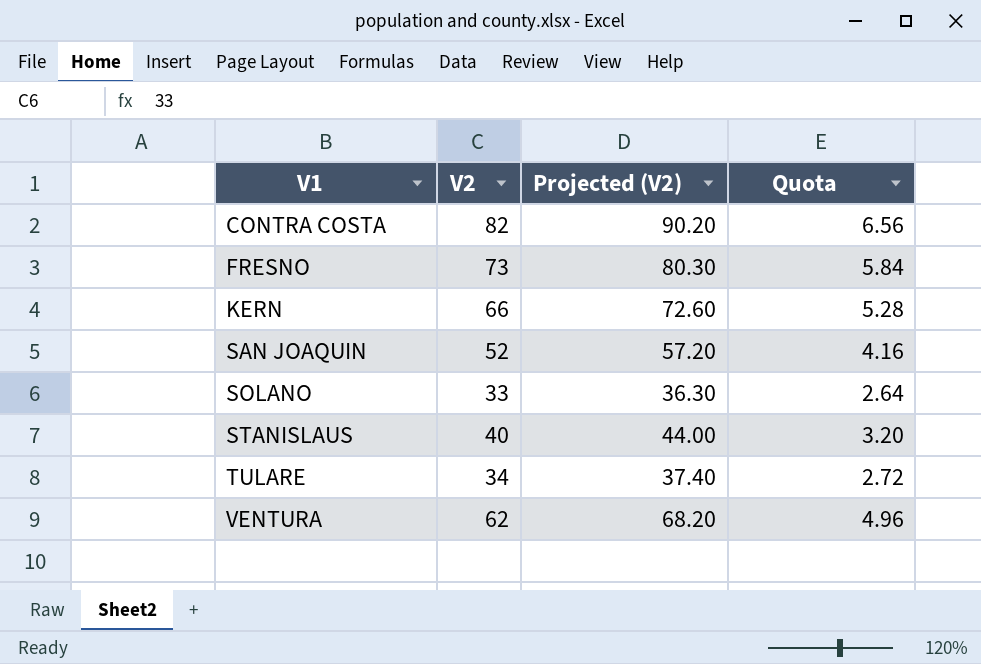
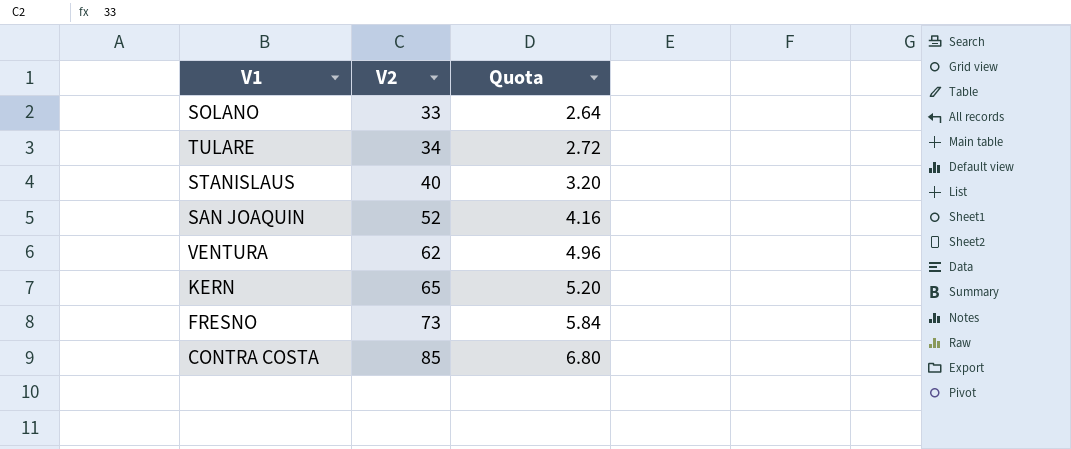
row order: V1 ascending -> V2 ascending
column Projected (V2) | formula: [V2] * 1.1 -> none
KERN | V2: 66 -> 65
KERN | Quota: 5.28 -> 5.20
CONTRA COSTA | V2: 82 -> 85
CONTRA COSTA | Quota: 6.56 -> 6.80

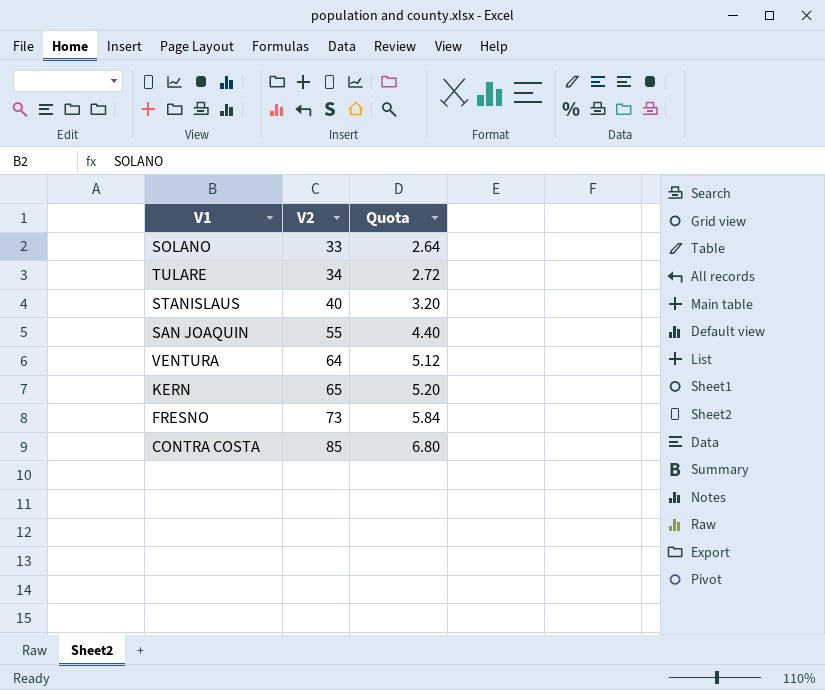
SAN JOAQUIN | V2: 52 -> 55
SAN JOAQUIN | Quota: 4.16 -> 4.40
VENTURA | V2: 62 -> 64
VENTURA | Quota: 4.96 -> 5.12

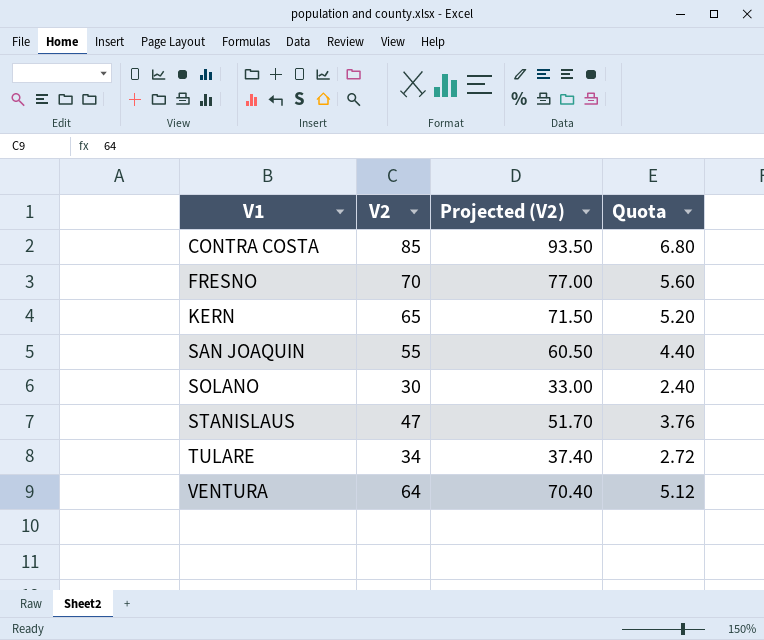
row order: V2 ascending -> V1 ascending
column Projected (V2) | formula: none -> [V2] * 1.1
FRESNO | V2: 73 -> 70
FRESNO | Quota: 5.84 -> 5.60
SOLANO | V2: 33 -> 30
SOLANO | Quota: 2.64 -> 2.40
STANISLAUS | V2: 40 -> 47
STANISLAUS | Quota: 3.20 -> 3.76

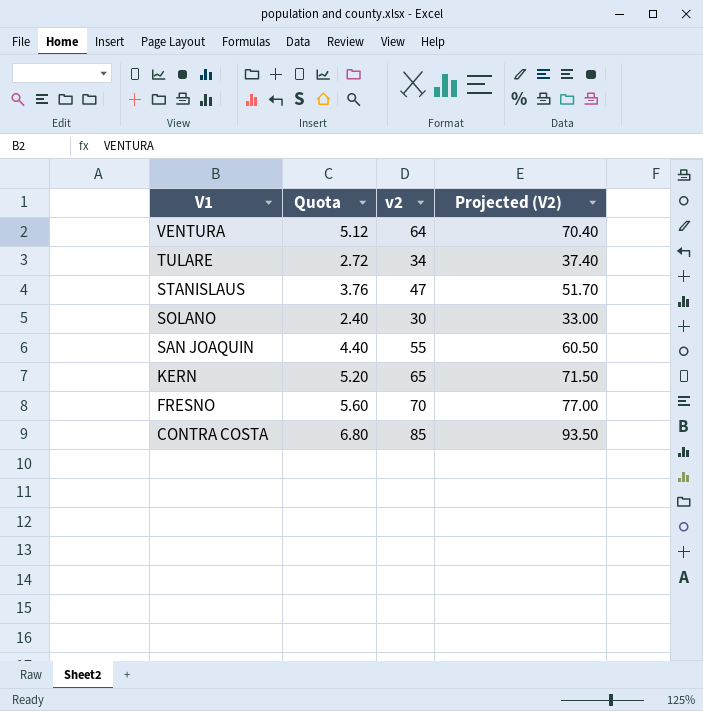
row order: V1 ascending -> V1 descending
column Quota | position: 4 -> 2
column name: V2 -> v2

